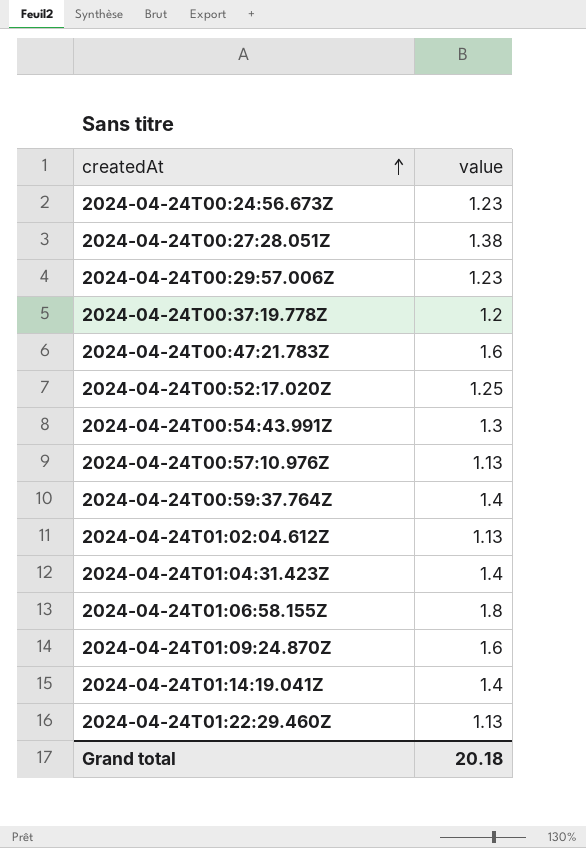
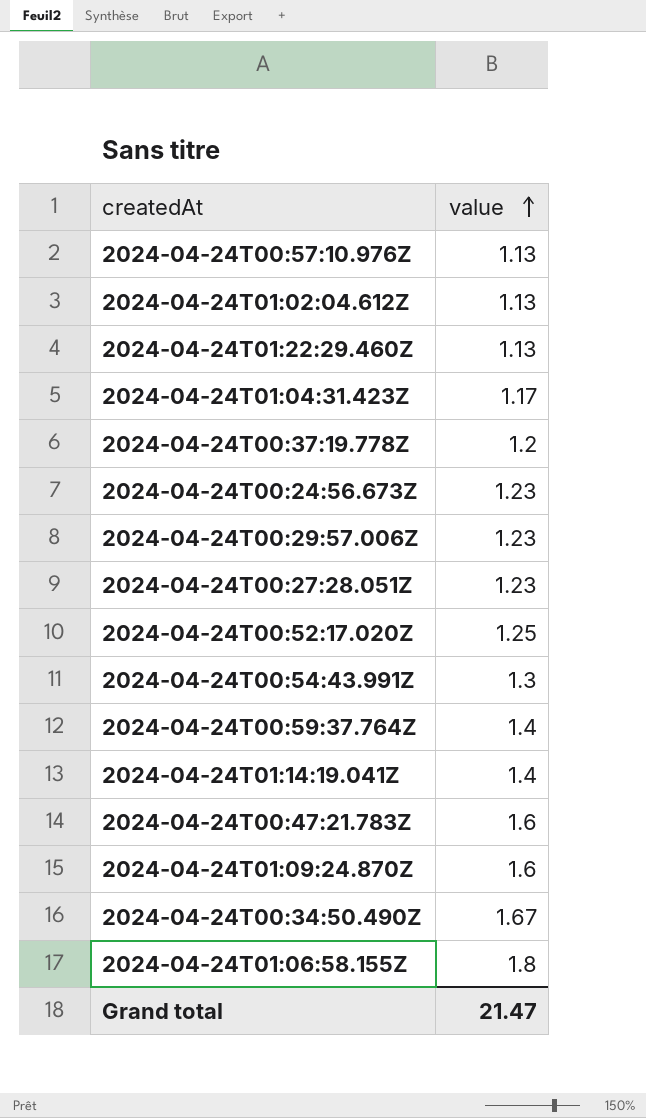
row order: createdAt ascending -> value ascending
2024-04-24T01:04:31.423Z | value: 1.4 -> 1.17
2024-04-24T00:27:28.051Z | value: 1.38 -> 1.23
row 2024-04-24T00:34:50.490Z: none -> 1.67
Grand total | value: 20.18 -> 21.47

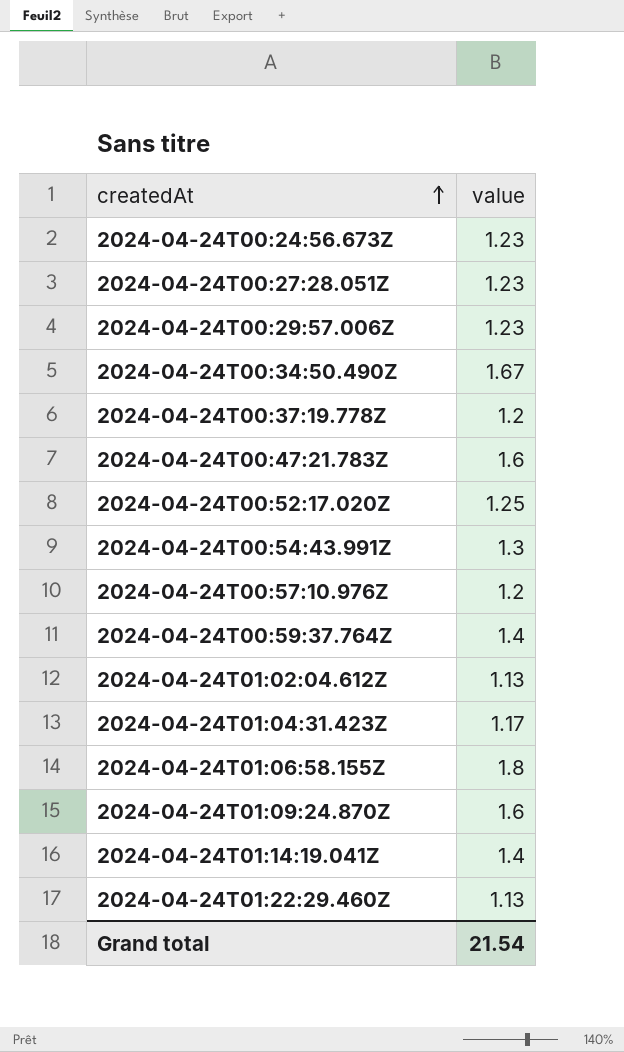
row order: value ascending -> createdAt ascending
2024-04-24T00:57:10.976Z | value: 1.13 -> 1.2
Grand total | value: 21.47 -> 21.54

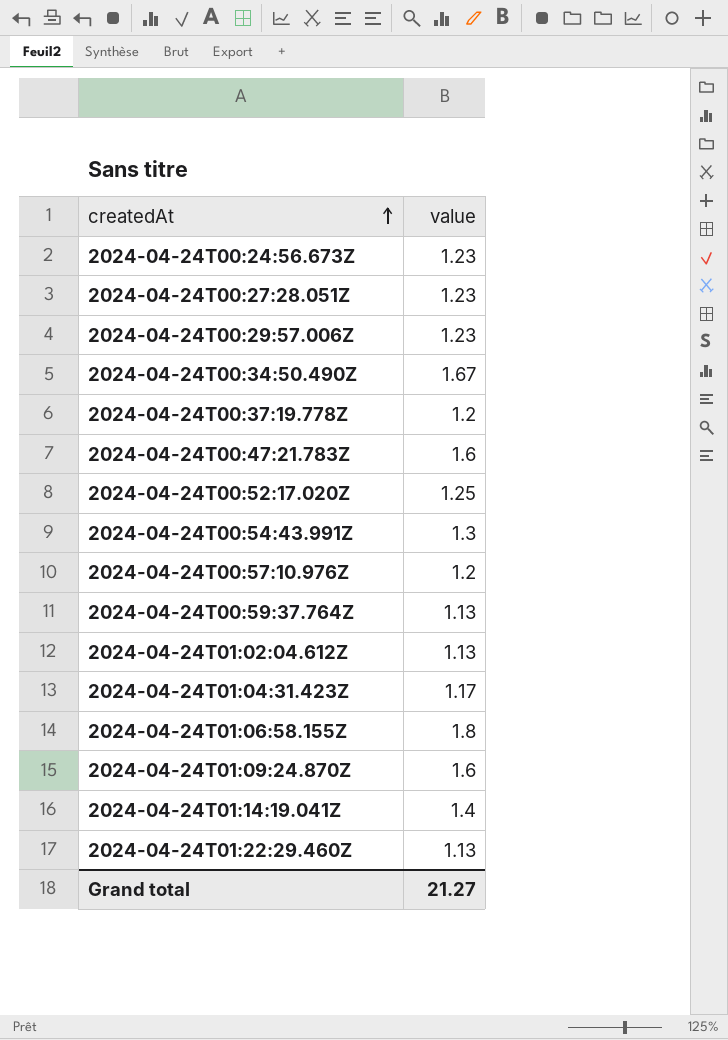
2024-04-24T00:59:37.764Z | value: 1.4 -> 1.13
Grand total | value: 21.54 -> 21.27

